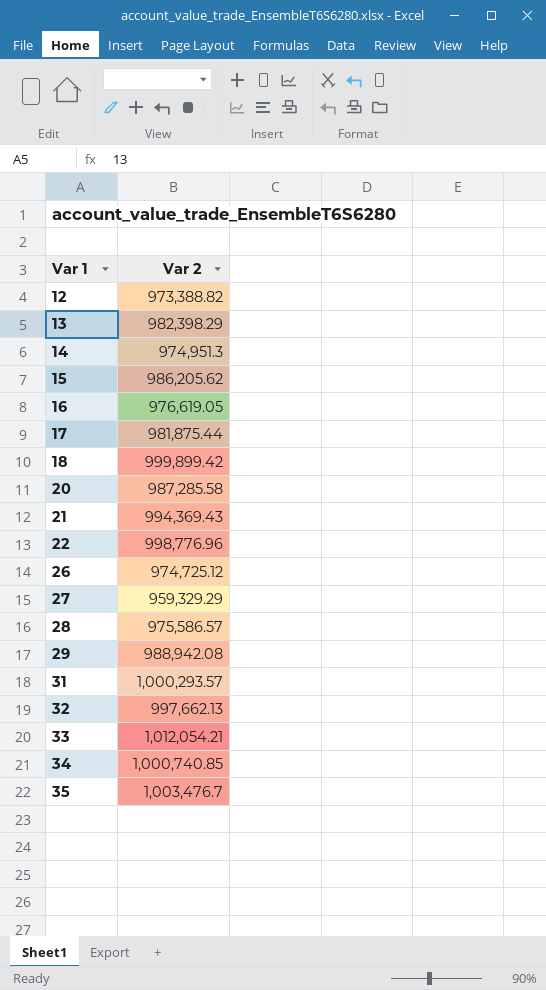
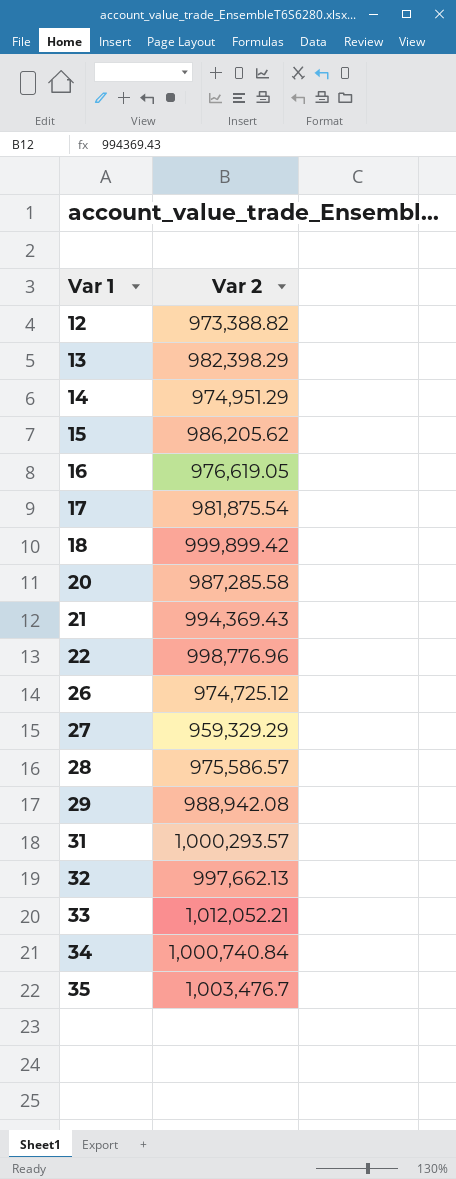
14 | Var 2: 974,951.3 -> 974,951.29
17 | Var 2: 981,875.44 -> 981,875.54
33 | Var 2: 1,012,054.21 -> 1,012,052.21
34 | Var 2: 1,000,740.85 -> 1,000,740.84

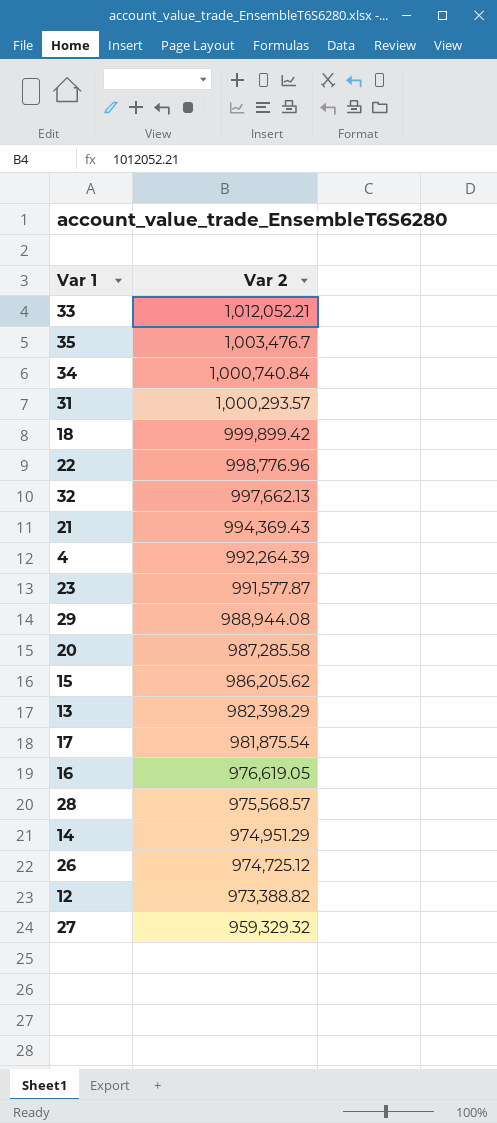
row order: Var 1 ascending -> Var 2 descending
row 4: none -> 992,264.39
row 23: none -> 991,577.87
29 | Var 2: 988,942.08 -> 988,944.08
28 | Var 2: 975,586.57 -> 975,568.57
27 | Var 2: 959,329.29 -> 959,329.32

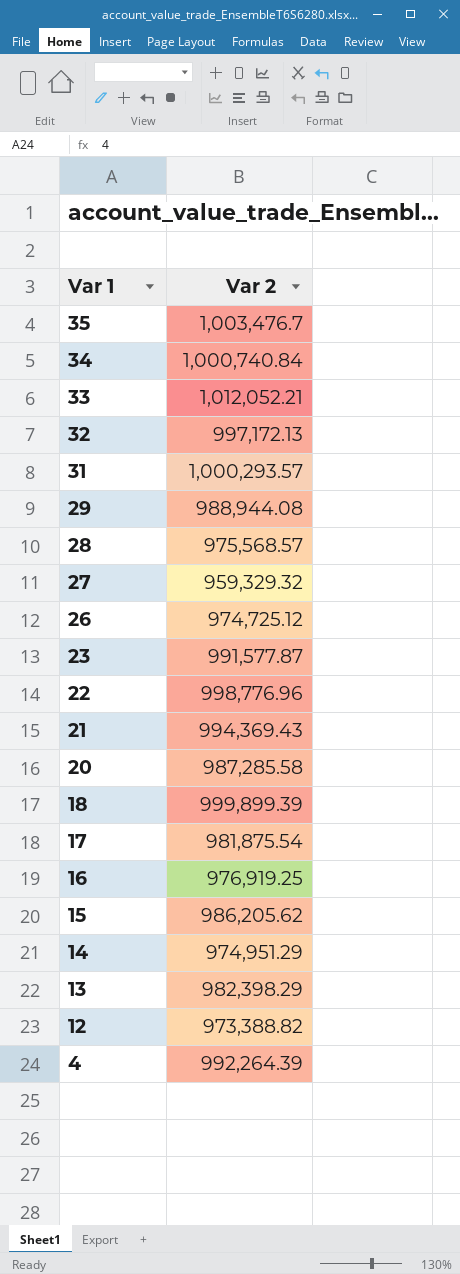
row order: Var 2 descending -> Var 1 descending
32 | Var 2: 997,662.13 -> 997,172.13
18 | Var 2: 999,899.42 -> 999,899.39
16 | Var 2: 976,619.05 -> 976,919.25

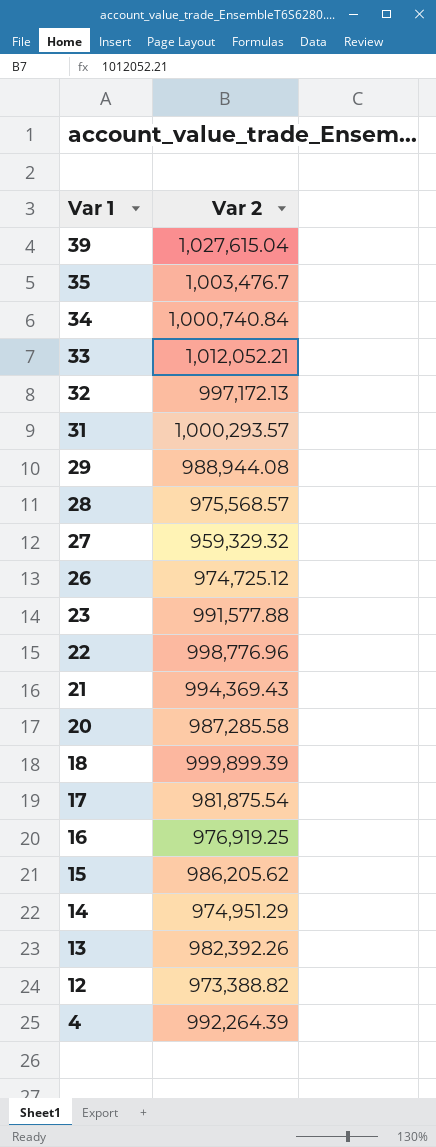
row 39: none -> 1,027,615.04
23 | Var 2: 991,577.87 -> 991,577.88
13 | Var 2: 982,398.29 -> 982,392.26

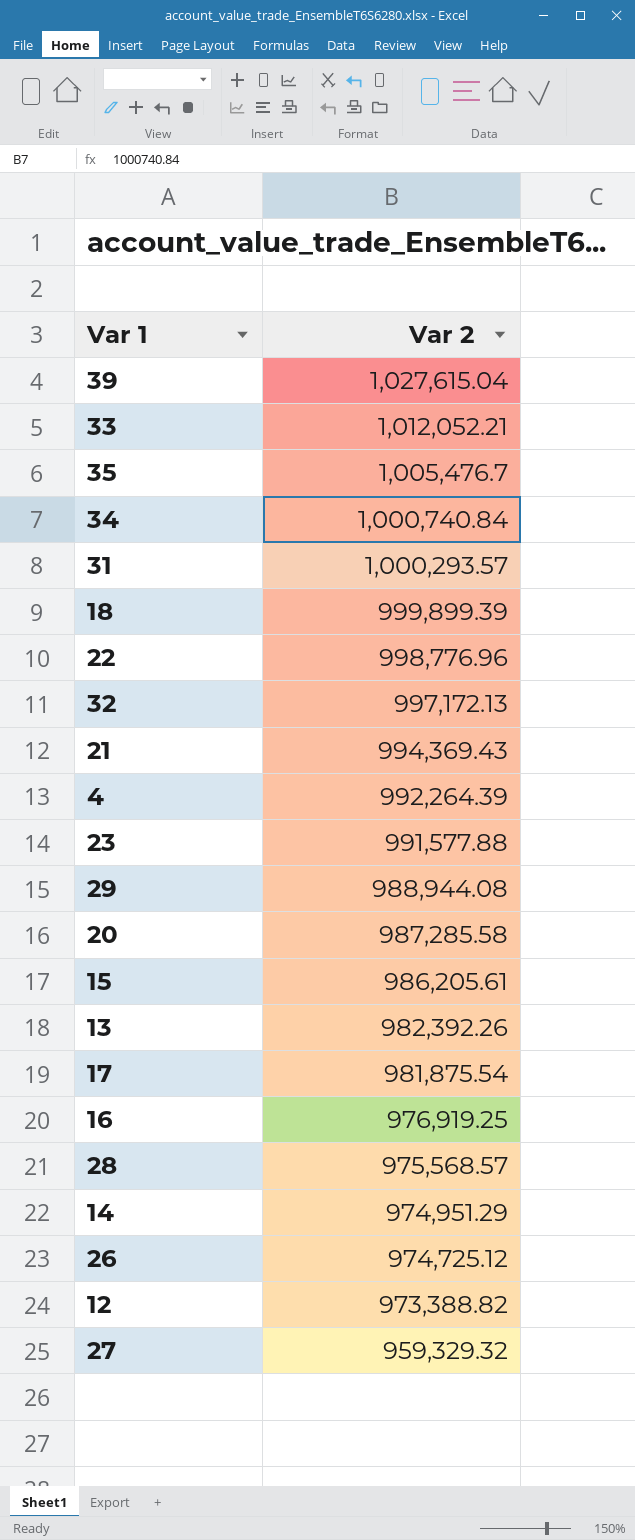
row order: Var 1 descending -> Var 2 descending
35 | Var 2: 1,003,476.7 -> 1,005,476.7
15 | Var 2: 986,205.62 -> 986,205.61

